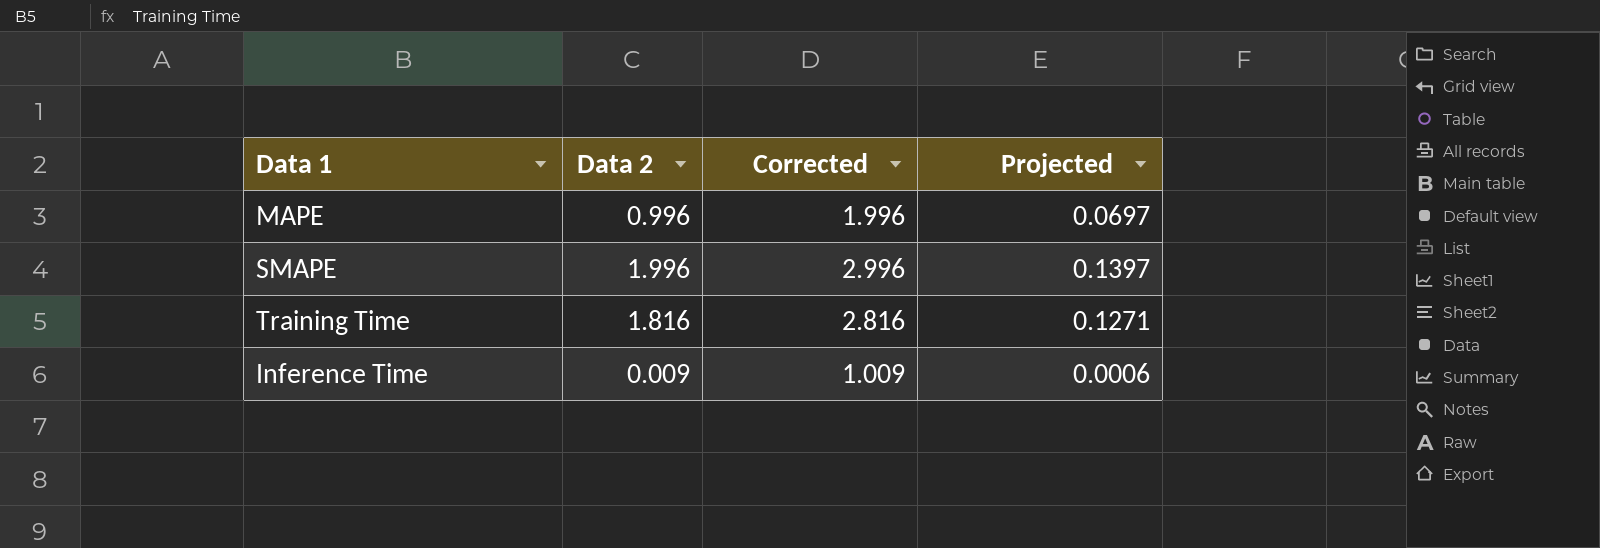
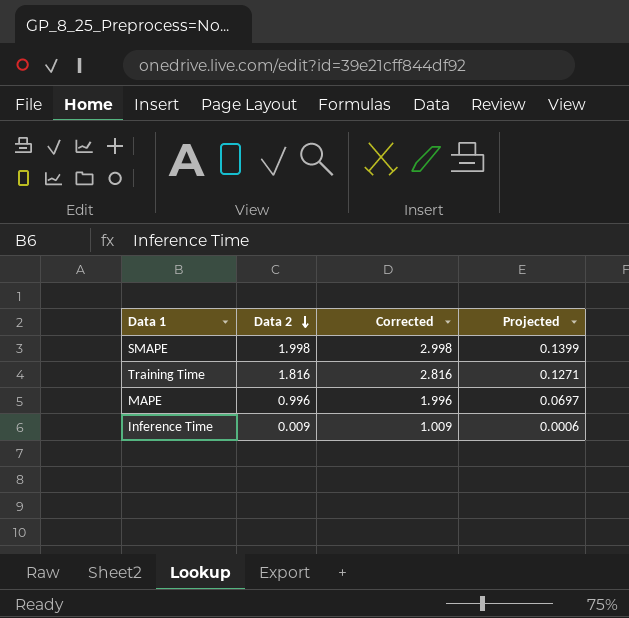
row order: none -> Data 2 descending
SMAPE | Data 2: 1.996 -> 1.998
SMAPE | Corrected: 2.996 -> 2.998
SMAPE | Projected: 0.1397 -> 0.1399

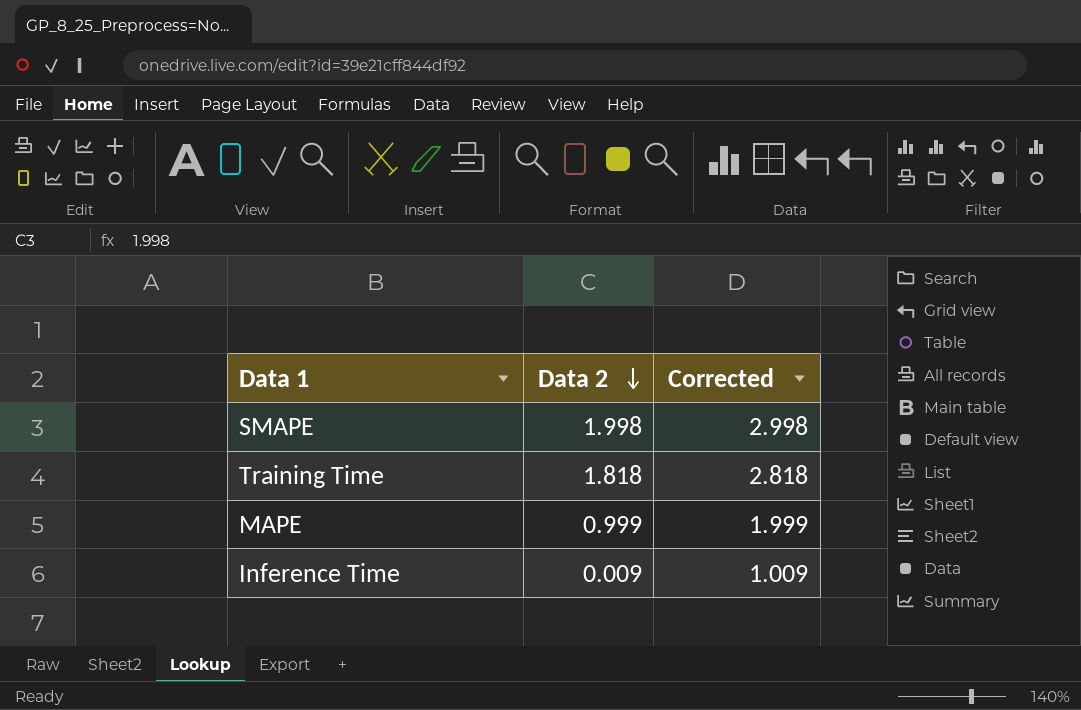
column Projected | formula: [Data 2] * 0.07 -> none
Training Time | Data 2: 1.816 -> 1.818
Training Time | Corrected: 2.816 -> 2.818
MAPE | Data 2: 0.996 -> 0.999
MAPE | Corrected: 1.996 -> 1.999

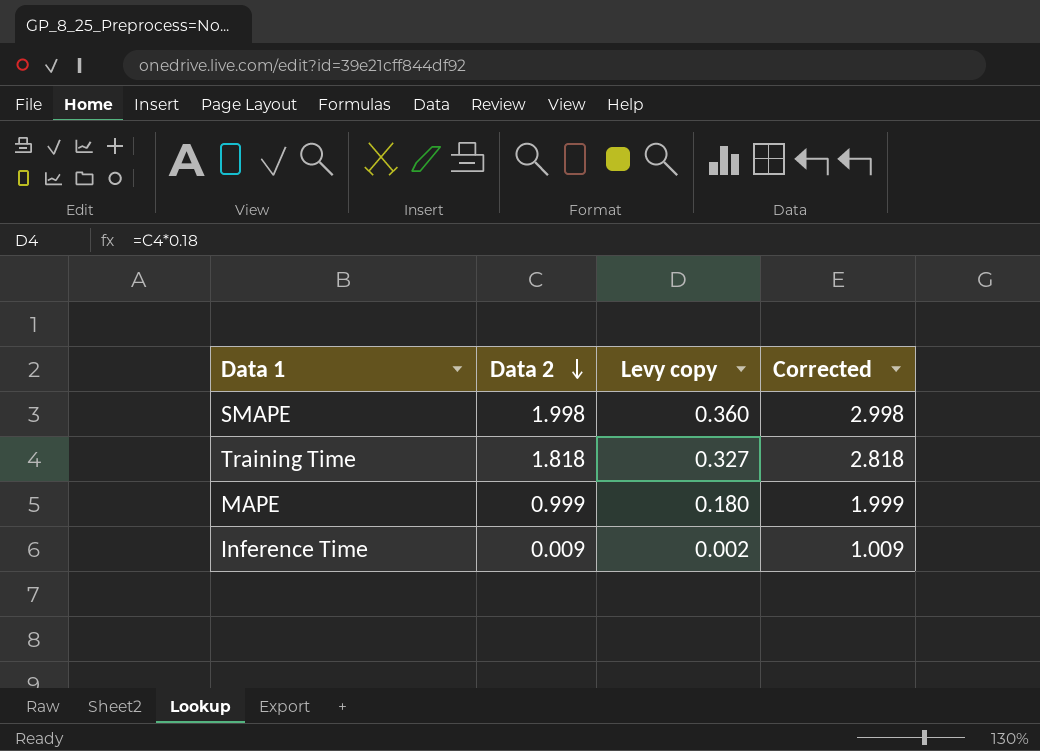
column Levy copy | formula: none -> [Data 2] * 0.18

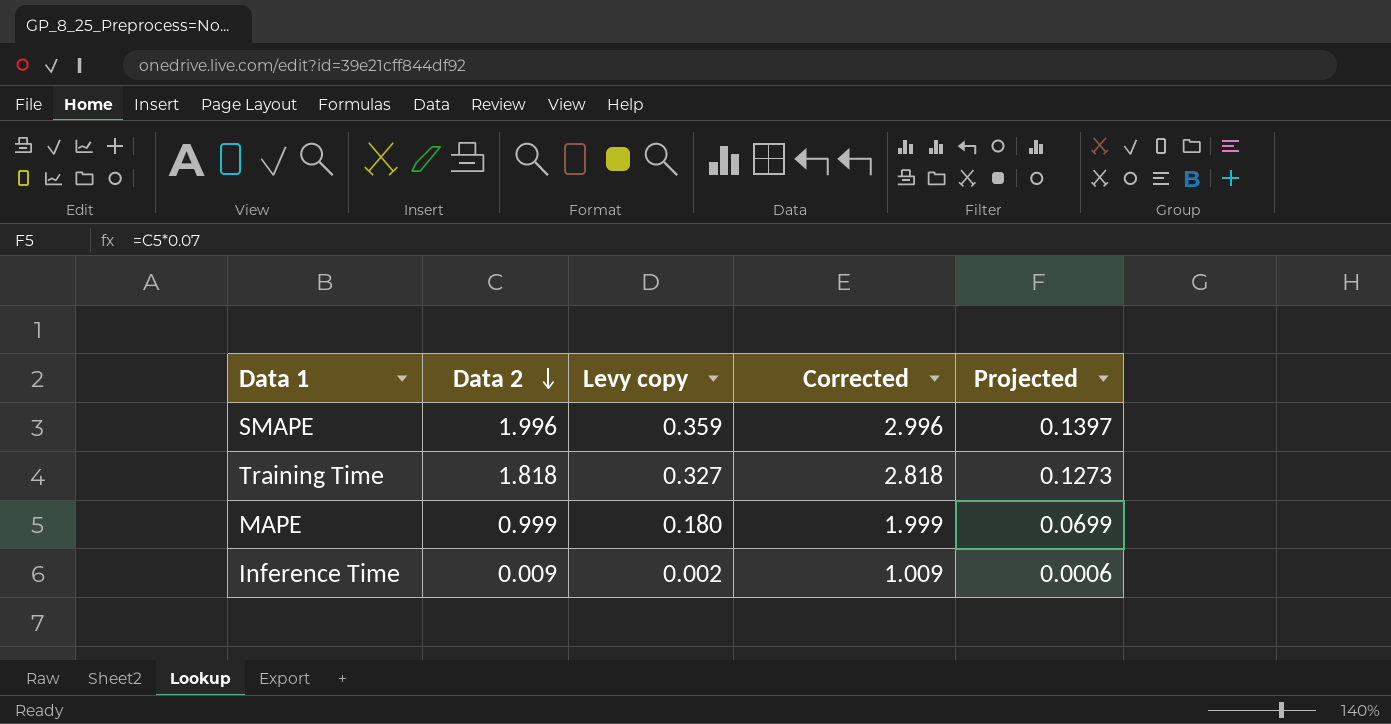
column Projected | formula: none -> [Data 2] * 0.07
SMAPE | Data 2: 1.998 -> 1.996
SMAPE | Levy copy: 0.360 -> 0.359
SMAPE | Corrected: 2.998 -> 2.996

